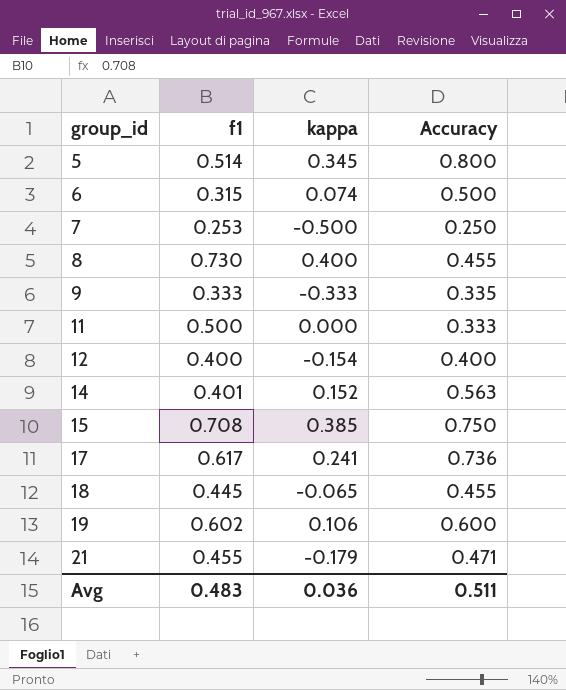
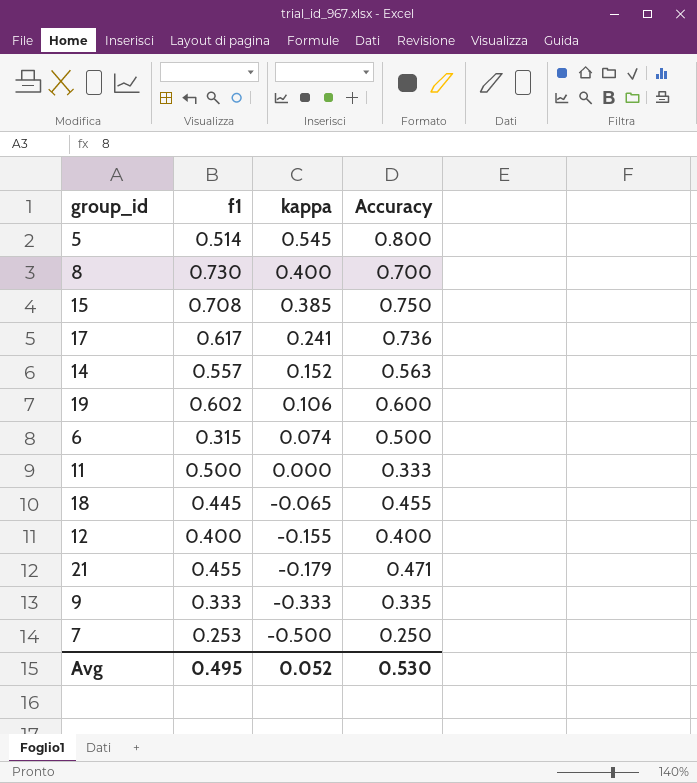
row order: group_id ascending -> kappa descending
5 | kappa: 0.345 -> 0.545
8 | Accuracy: 0.455 -> 0.700
14 | f1: 0.401 -> 0.557
12 | kappa: -0.154 -> -0.155
Avg | f1: 0.483 -> 0.495
Avg | kappa: 0.036 -> 0.052
Avg | Accuracy: 0.511 -> 0.530

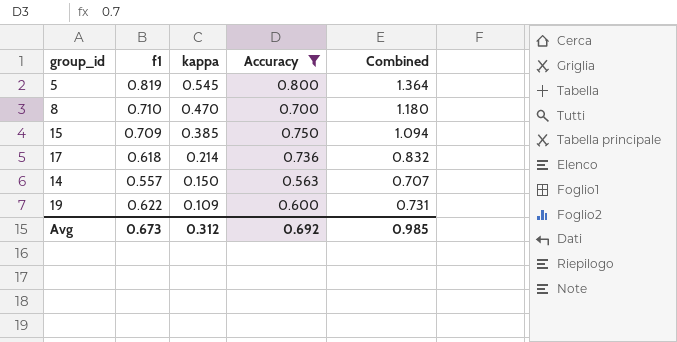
filter: none -> Accuracy >= 0.563
column Combined | formula: none -> [f1] + [kappa]
5 | f1: 0.514 -> 0.819
8 | f1: 0.730 -> 0.710
8 | kappa: 0.400 -> 0.470
15 | f1: 0.708 -> 0.709
17 | f1: 0.617 -> 0.618
17 | kappa: 0.241 -> 0.214
14 | kappa: 0.152 -> 0.150
19 | f1: 0.602 -> 0.622
19 | kappa: 0.106 -> 0.109
Avg | f1: 0.495 -> 0.673
Avg | kappa: 0.052 -> 0.312
Avg | Accuracy: 0.530 -> 0.692

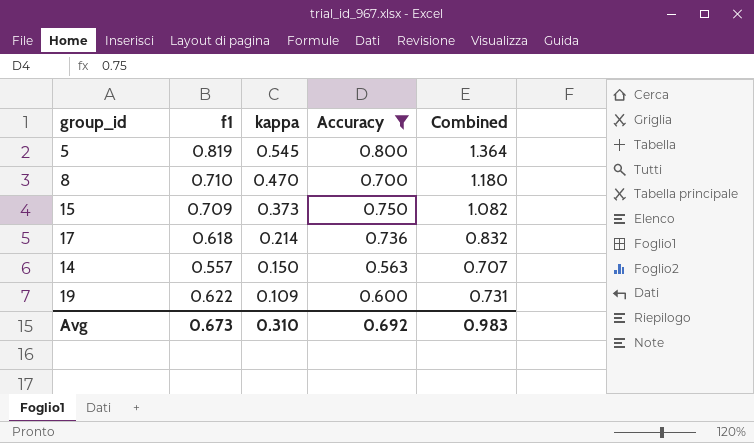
15 | kappa: 0.385 -> 0.373
15 | Combined: 1.094 -> 1.082
Avg | kappa: 0.312 -> 0.310
Avg | Combined: 0.985 -> 0.983

